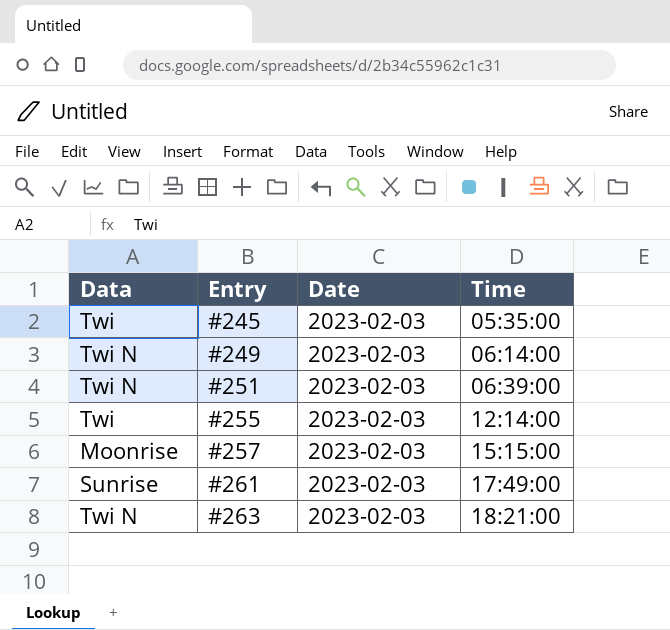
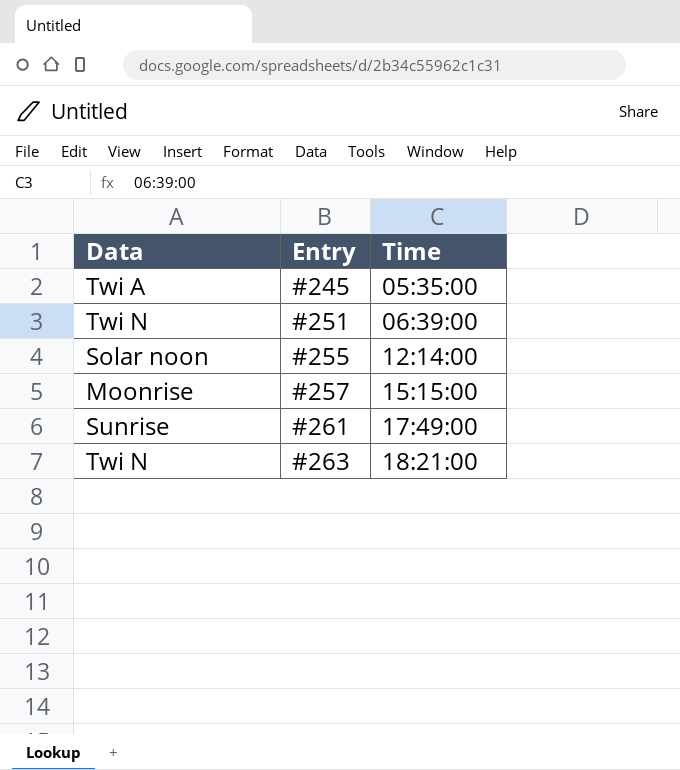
column Date | position: 3 -> none
row #249: Twi N | 2023-02-03 | 06:14:00 -> none
#245 | Data: Twi -> Twi A
#255 | Data: Twi -> Solar noon

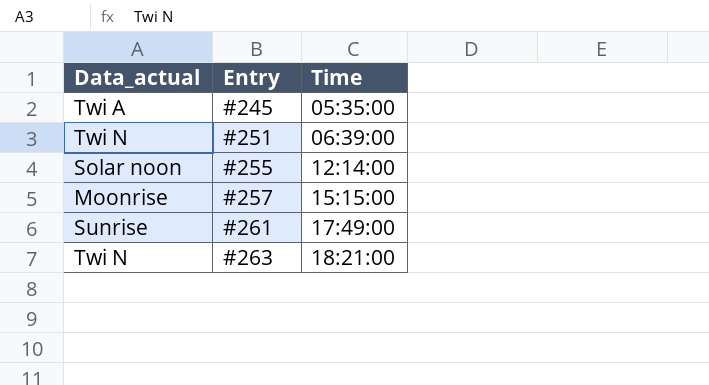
column name: Data -> Data_actual

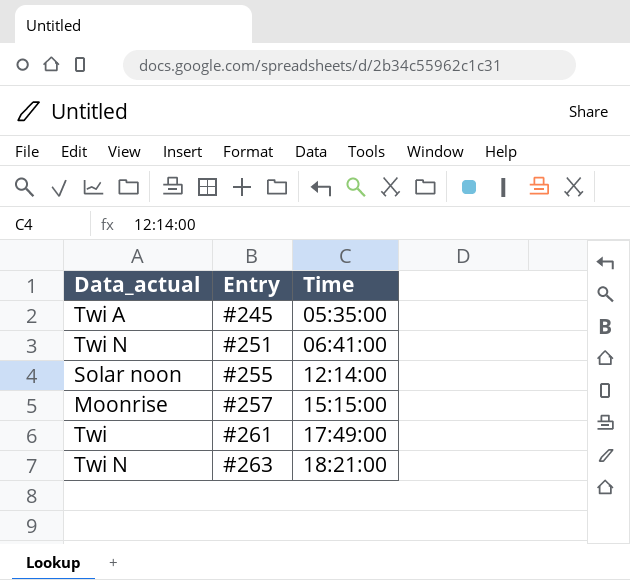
#251 | Time: 06:39:00 -> 06:41:00
#261 | Data_actual: Sunrise -> Twi

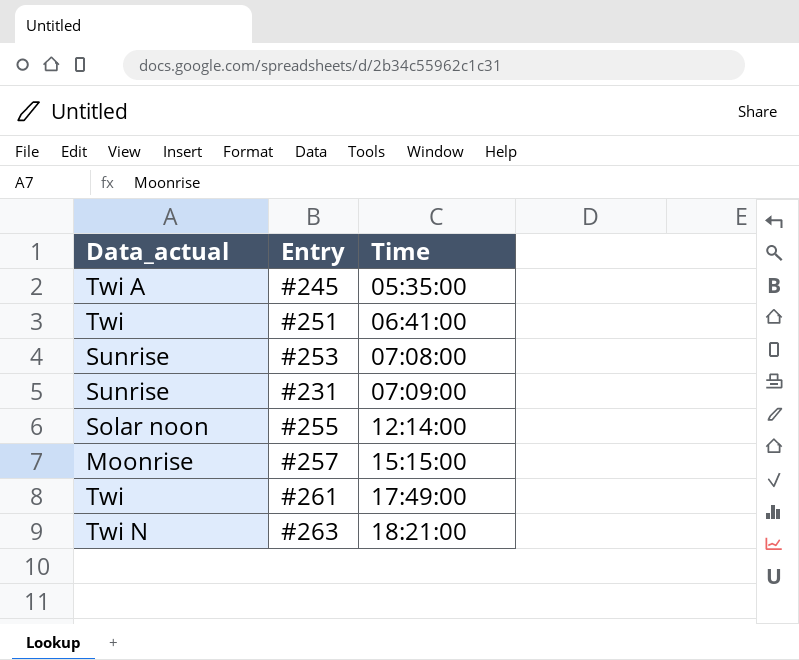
#251 | Data_actual: Twi N -> Twi
row #253: none -> Sunrise | 07:08:00
row #231: none -> Sunrise | 07:09:00

